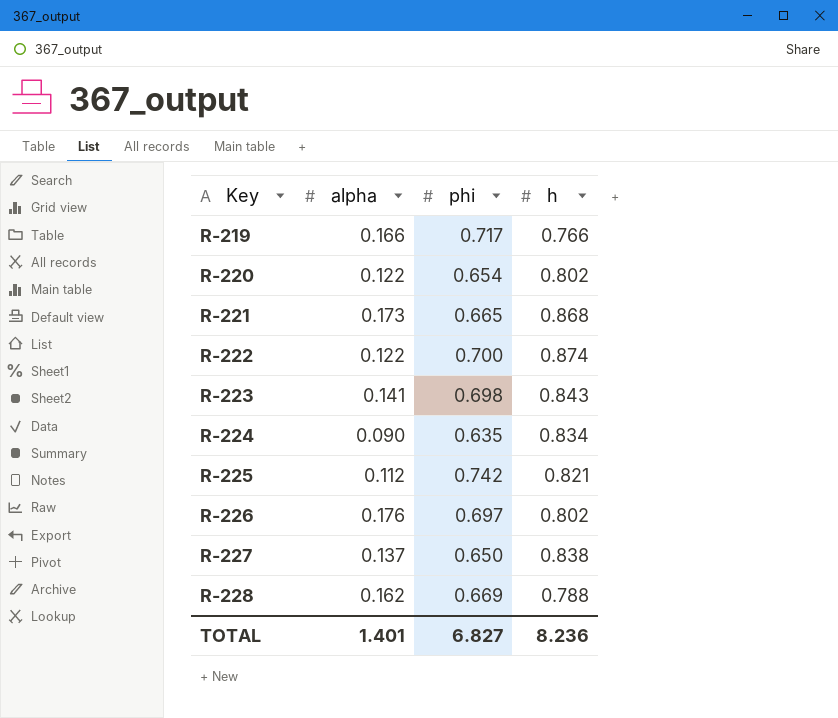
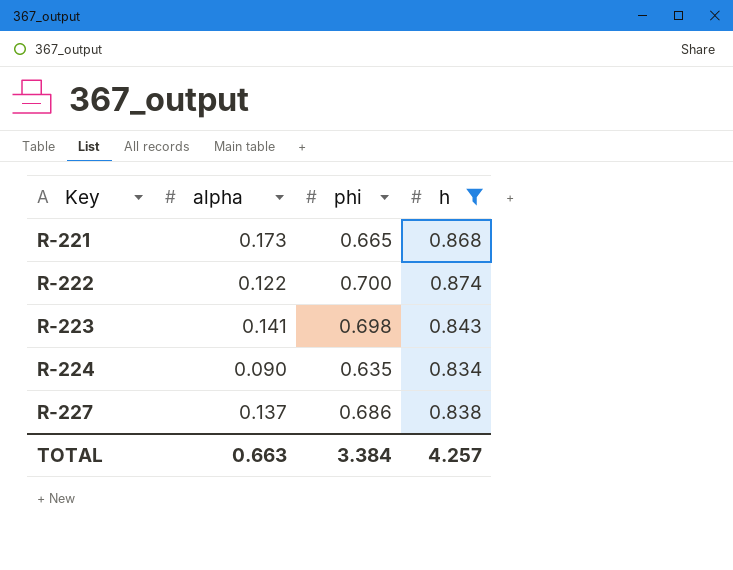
filter: none -> h >= 0.834
R-227 | phi: 0.650 -> 0.686
TOTAL | alpha: 1.401 -> 0.663
TOTAL | phi: 6.827 -> 3.384
TOTAL | h: 8.236 -> 4.257

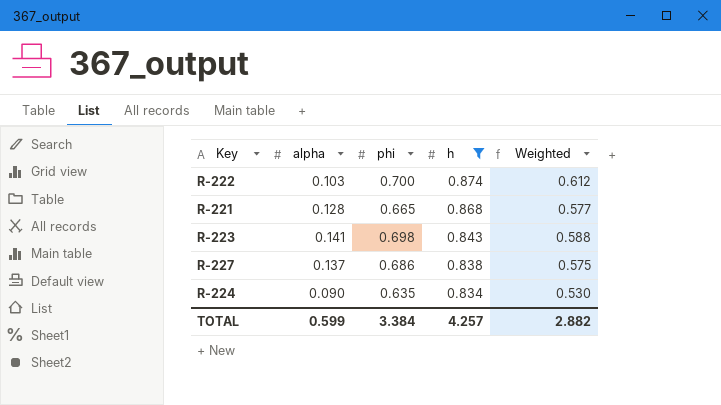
row order: Key ascending -> h descending
column Weighted | formula: none -> [phi] * [h]
R-222 | alpha: 0.122 -> 0.103
R-221 | alpha: 0.173 -> 0.128
TOTAL | alpha: 0.663 -> 0.599

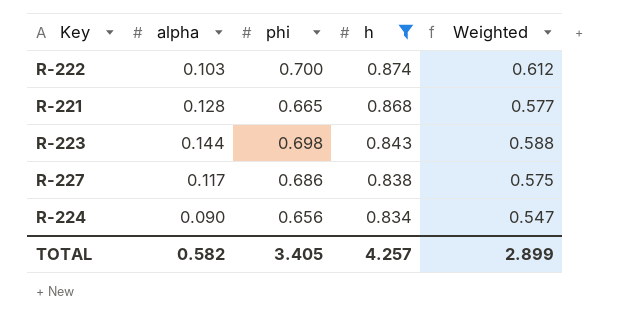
R-223 | alpha: 0.141 -> 0.144
R-227 | alpha: 0.137 -> 0.117
R-224 | phi: 0.635 -> 0.656
R-224 | Weighted: 0.530 -> 0.547
TOTAL | alpha: 0.599 -> 0.582
TOTAL | phi: 3.384 -> 3.405
TOTAL | Weighted: 2.882 -> 2.899

